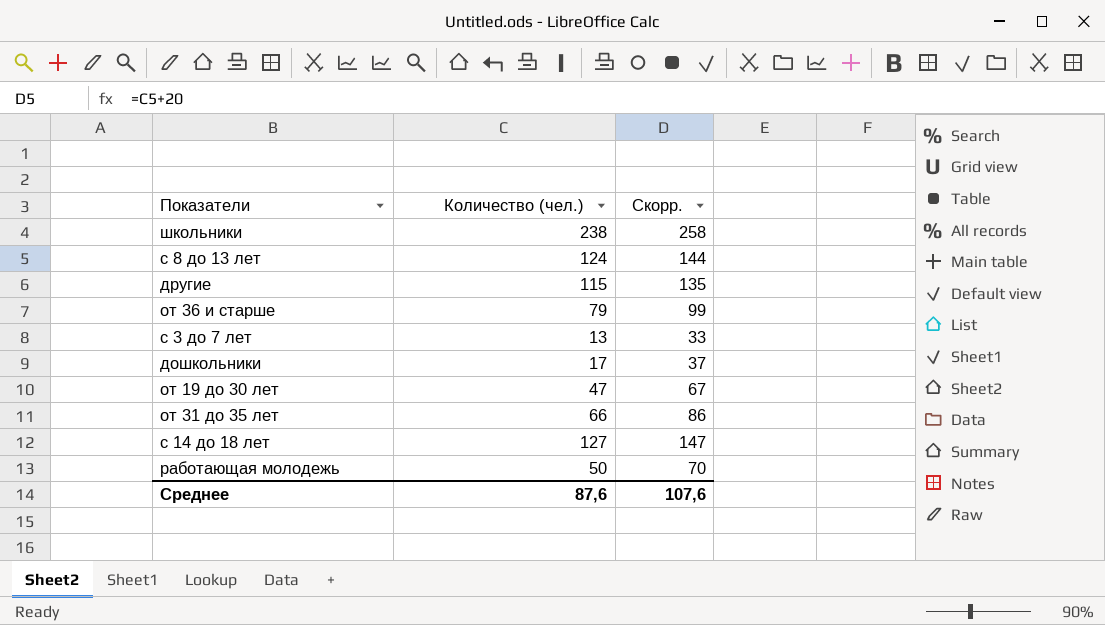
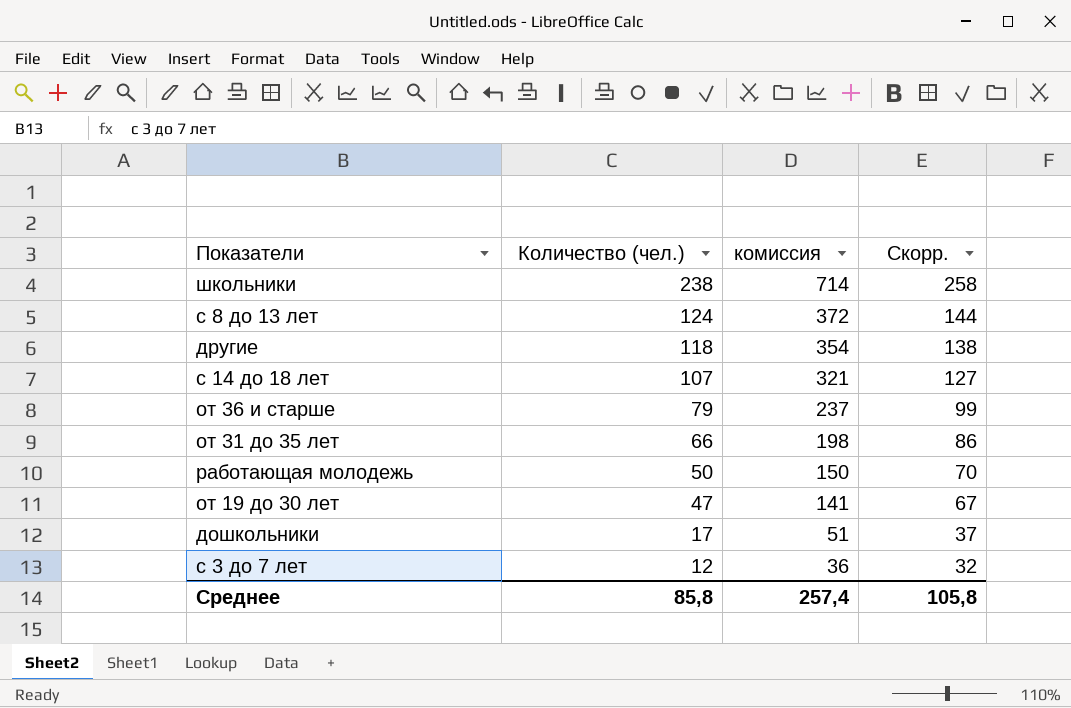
row order: none -> Количество (чел.) descending
column комиссия | formula: none -> [Количество (чел.)] * 3
другие | Количество (чел.): 115 -> 118
другие | Скорр.: 135 -> 138
с 14 до 18 лет | Количество (чел.): 127 -> 107
с 14 до 18 лет | Скорр.: 147 -> 127
с 3 до 7 лет | Количество (чел.): 13 -> 12
с 3 до 7 лет | Скорр.: 33 -> 32
Среднее | Количество (чел.): 87,6 -> 85,8
Среднее | Скорр.: 107,6 -> 105,8

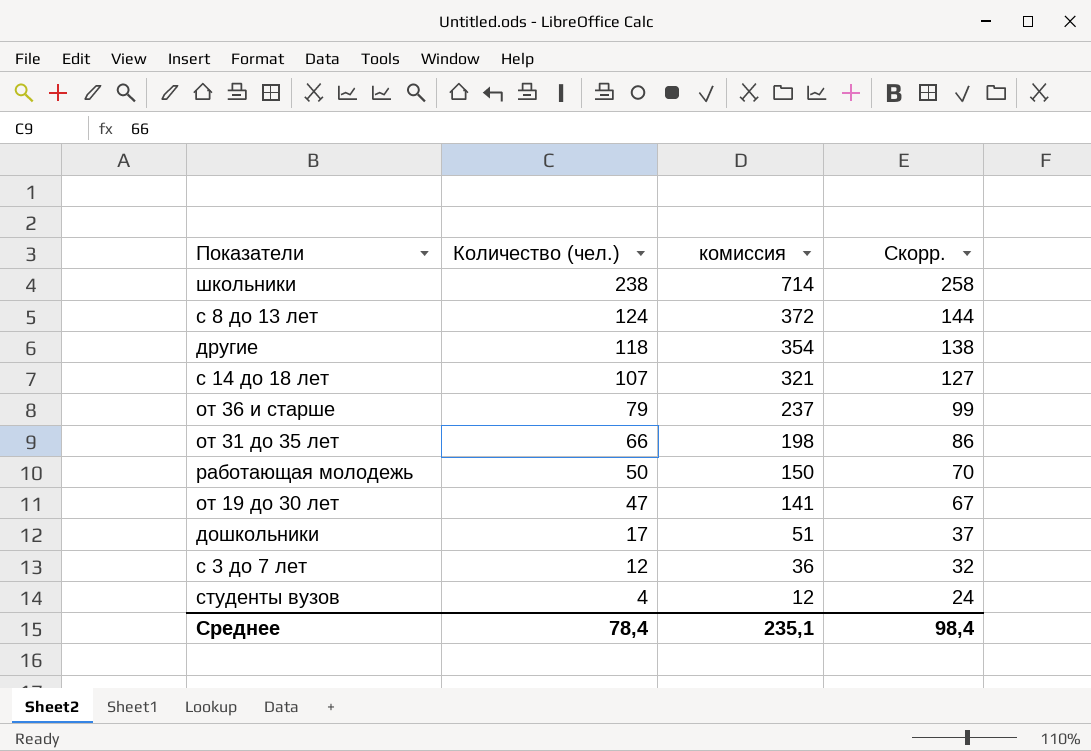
row студенты вузов: none -> 4 | 12 | 24
Среднее | Количество (чел.): 85,8 -> 78,4
Среднее | комиссия: 257,4 -> 235,1
Среднее | Скорр.: 105,8 -> 98,4

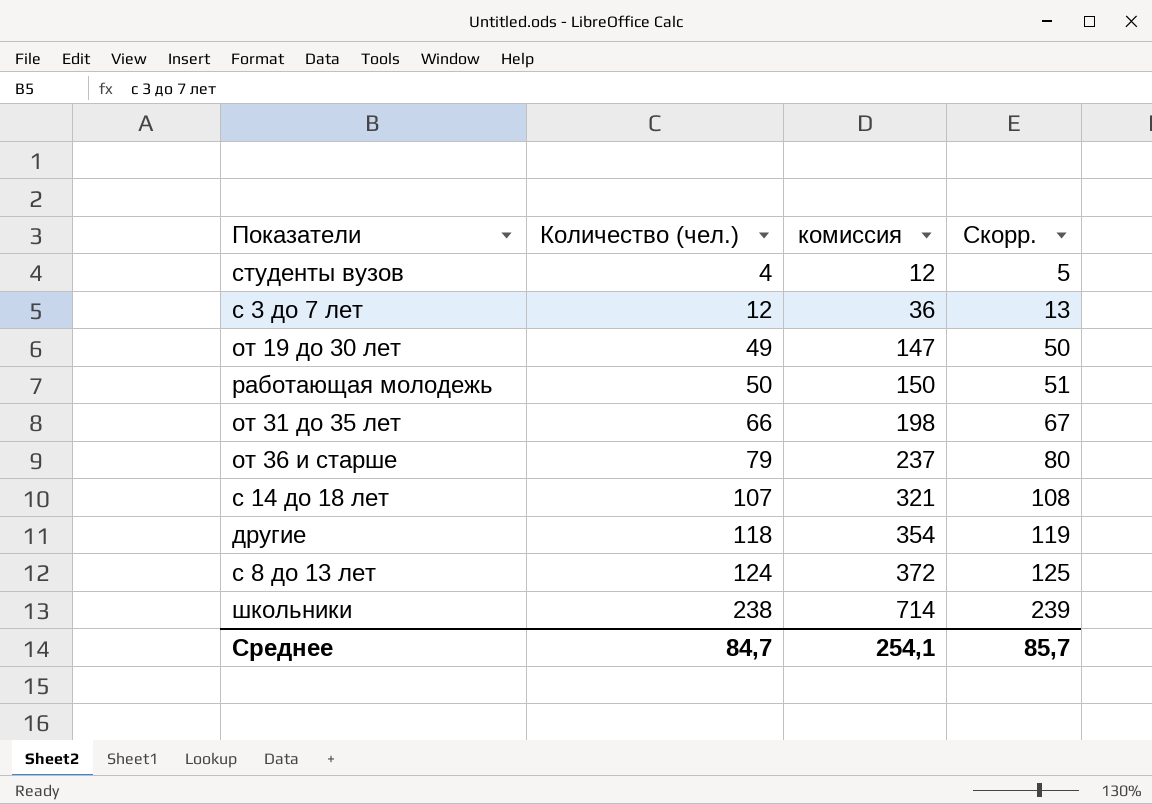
row order: Количество (чел.) descending -> Количество (чел.) ascending
column Скорр. | formula: [Количество (чел.)] + 20 -> [Количество (чел.)] + 1
row дошкольники: 17 | 51 | 37 -> none
от 19 до 30 лет | Количество (чел.): 47 -> 49
от 19 до 30 лет | комиссия: 141 -> 147
Среднее | Количество (чел.): 78,4 -> 84,7
Среднее | комиссия: 235,1 -> 254,1
Среднее | Скорр.: 98,4 -> 85,7

